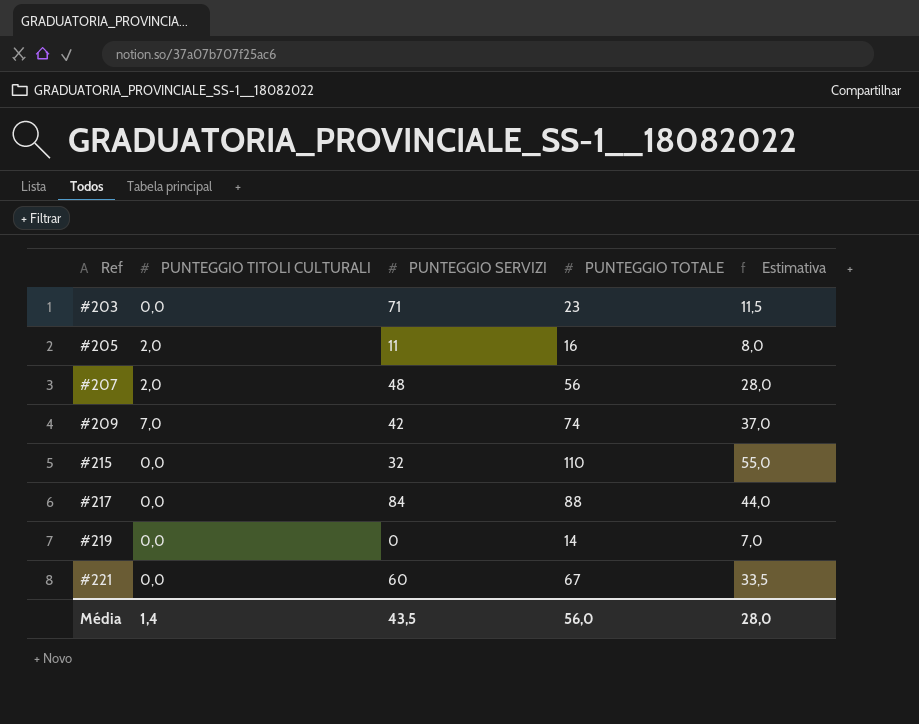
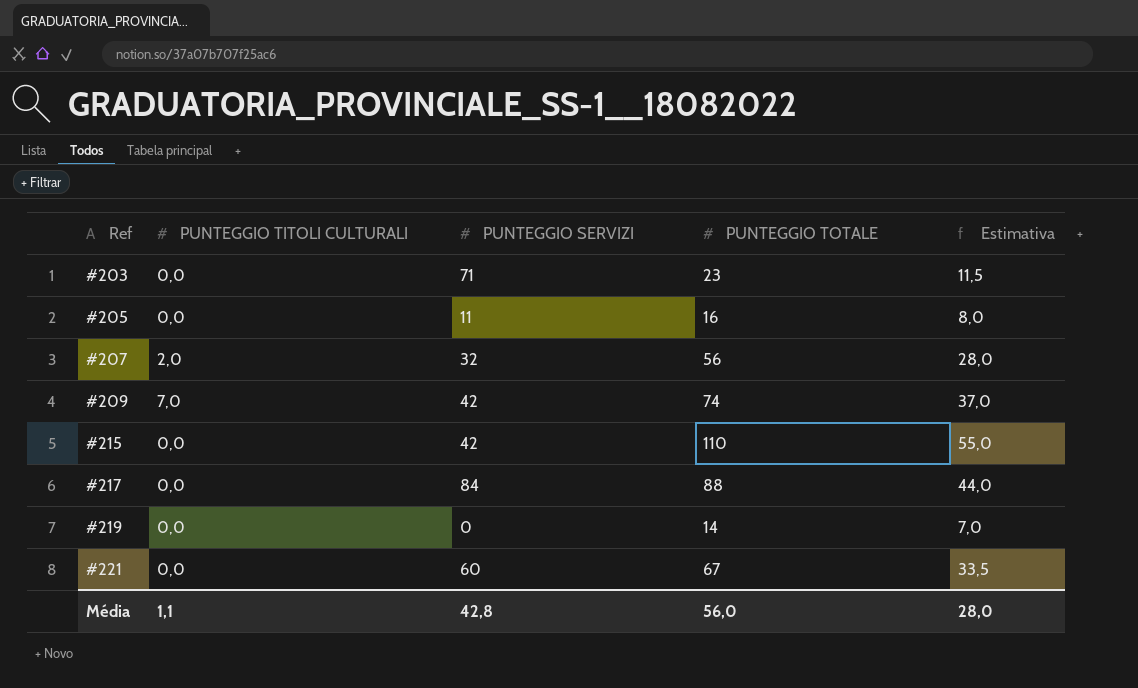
#205 | PUNTEGGIO TITOLI CULTURALI: 2,0 -> 0,0
#207 | PUNTEGGIO SERVIZI: 48 -> 32
#215 | PUNTEGGIO SERVIZI: 32 -> 42
Média | PUNTEGGIO TITOLI CULTURALI: 1,4 -> 1,1
Média | PUNTEGGIO SERVIZI: 43,5 -> 42,8

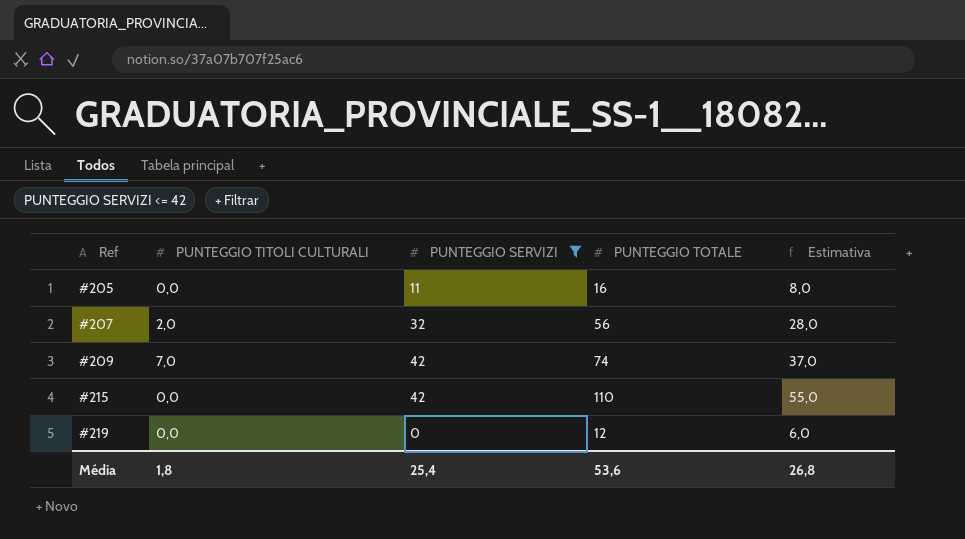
filter: none -> PUNTEGGIO SERVIZI <= 42
#219 | PUNTEGGIO TOTALE: 14 -> 12
#219 | Estimativa: 7,0 -> 6,0
Média | PUNTEGGIO TITOLI CULTURALI: 1,1 -> 1,8
Média | PUNTEGGIO SERVIZI: 42,8 -> 25,4
Média | PUNTEGGIO TOTALE: 56,0 -> 53,6
Média | Estimativa: 28,0 -> 26,8

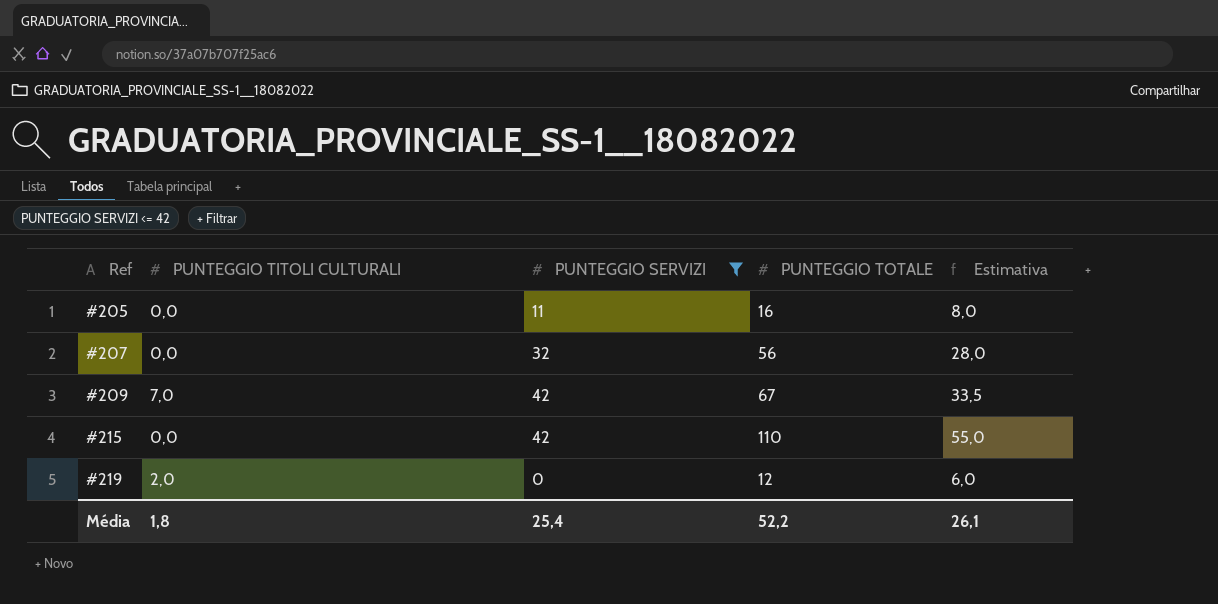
#207 | PUNTEGGIO TITOLI CULTURALI: 2,0 -> 0,0
#209 | PUNTEGGIO TOTALE: 74 -> 67
#209 | Estimativa: 37,0 -> 33,5
#219 | PUNTEGGIO TITOLI CULTURALI: 0,0 -> 2,0
Média | PUNTEGGIO TOTALE: 53,6 -> 52,2
Média | Estimativa: 26,8 -> 26,1

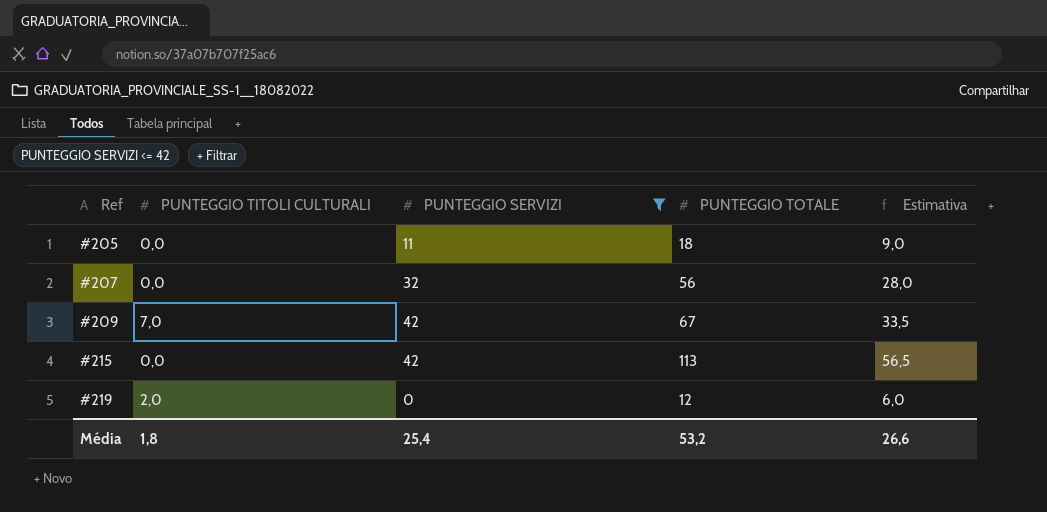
#205 | PUNTEGGIO TOTALE: 16 -> 18
#205 | Estimativa: 8,0 -> 9,0
#215 | PUNTEGGIO TOTALE: 110 -> 113
#215 | Estimativa: 55,0 -> 56,5
Média | PUNTEGGIO TOTALE: 52,2 -> 53,2
Média | Estimativa: 26,1 -> 26,6

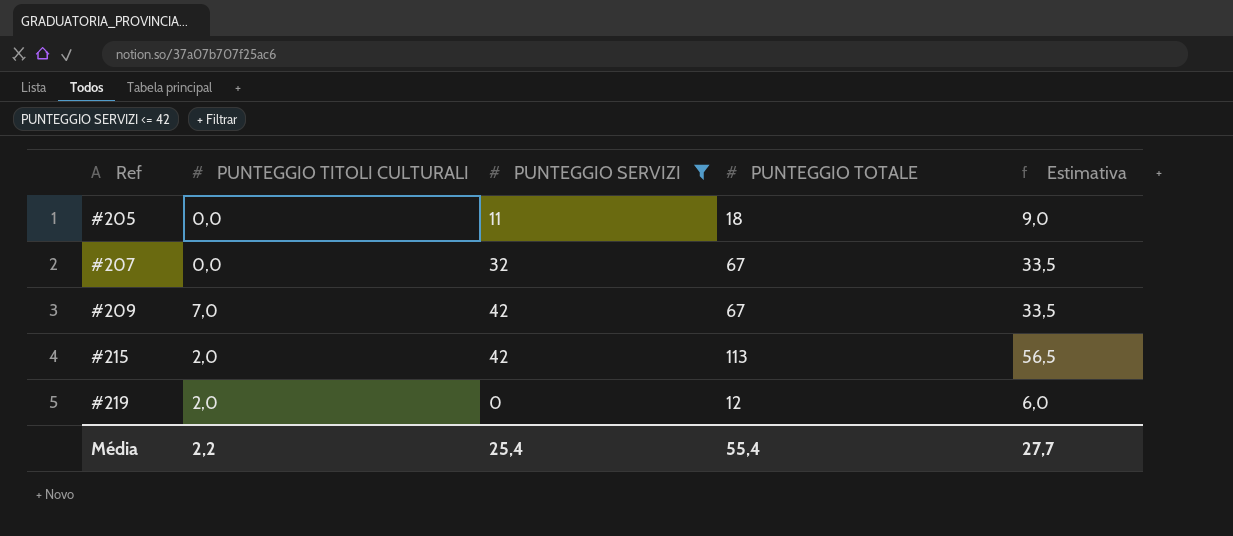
#207 | PUNTEGGIO TOTALE: 56 -> 67
#207 | Estimativa: 28,0 -> 33,5
#215 | PUNTEGGIO TITOLI CULTURALI: 0,0 -> 2,0
Média | PUNTEGGIO TITOLI CULTURALI: 1,8 -> 2,2
Média | PUNTEGGIO TOTALE: 53,2 -> 55,4
Média | Estimativa: 26,6 -> 27,7

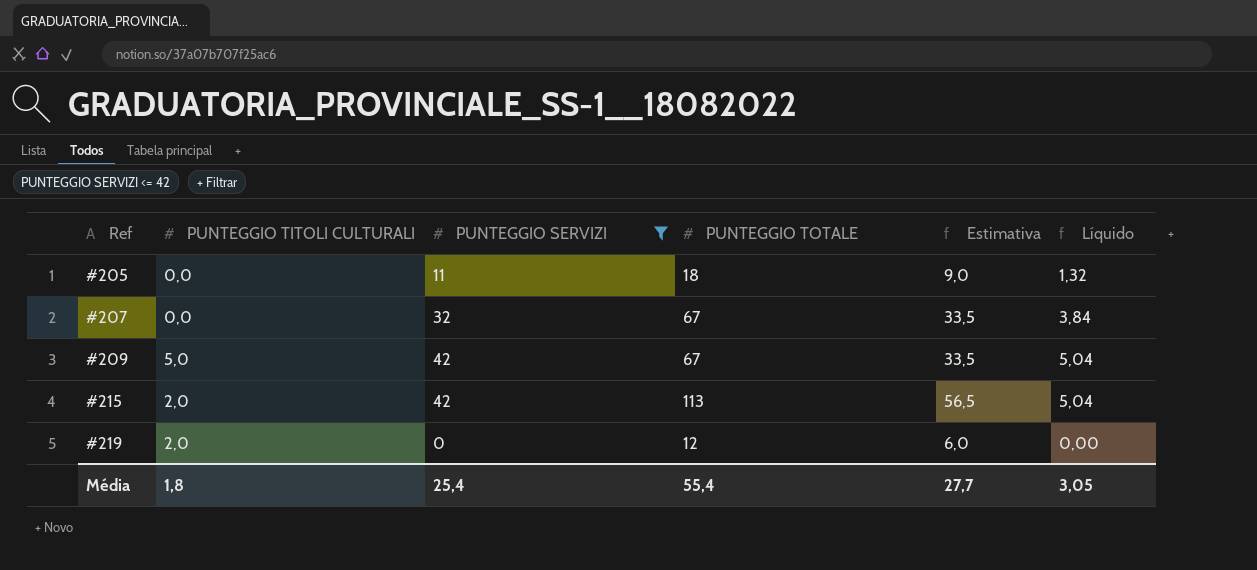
column Líquido | formula: none -> [PUNTEGGIO SERVIZI] * 0,12
#209 | PUNTEGGIO TITOLI CULTURALI: 7,0 -> 5,0
Média | PUNTEGGIO TITOLI CULTURALI: 2,2 -> 1,8

